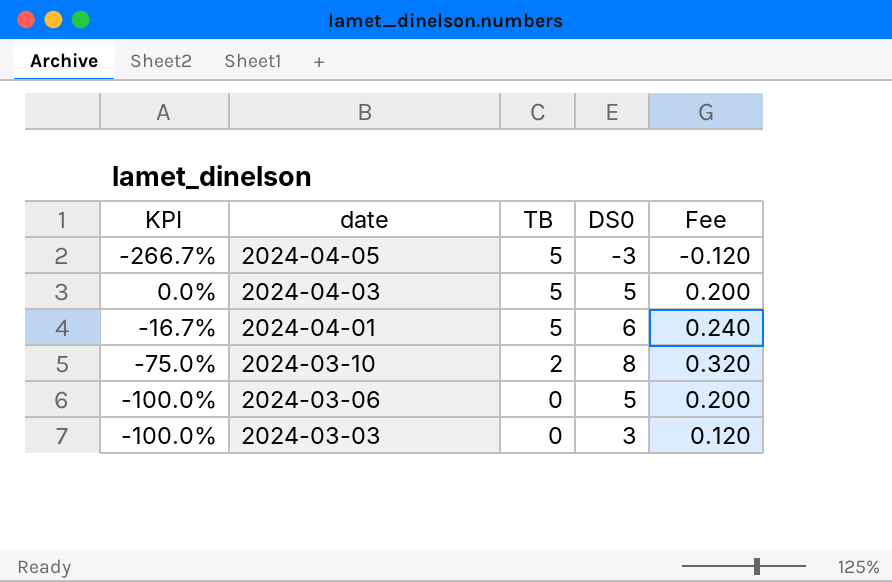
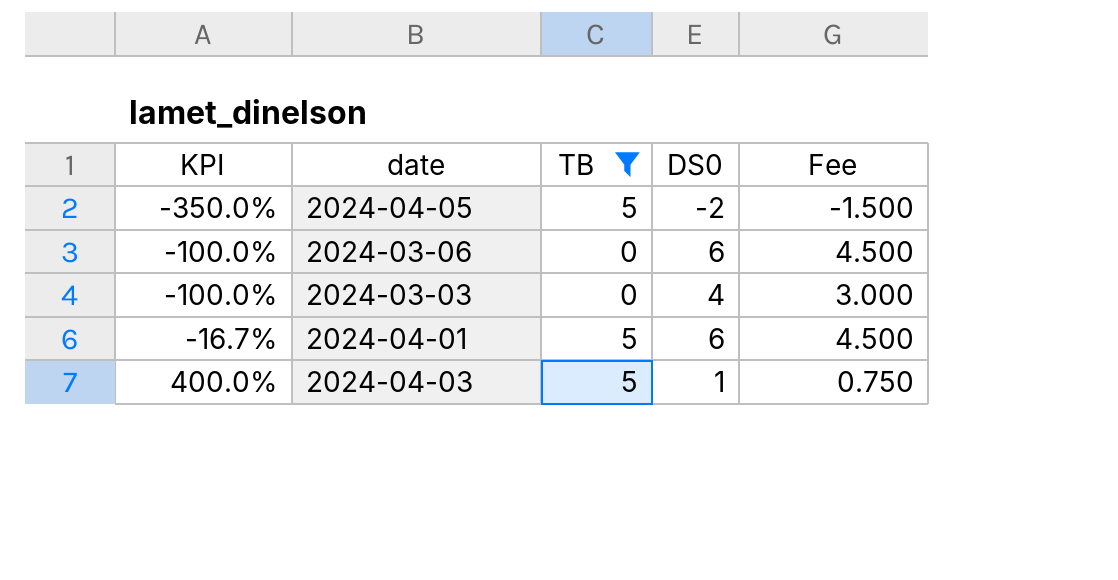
filter: none -> TB != 2
row order: date descending -> KPI ascending
column Fee | formula: [DS0] * 0.04 -> [DS0] * 0.75
2024-04-05 | KPI: -266.7% -> -350.0%
2024-04-05 | DS0: -3 -> -2
2024-03-06 | DS0: 5 -> 6
2024-03-03 | DS0: 3 -> 4
2024-04-03 | KPI: 0.0% -> 400.0%
2024-04-03 | DS0: 5 -> 1

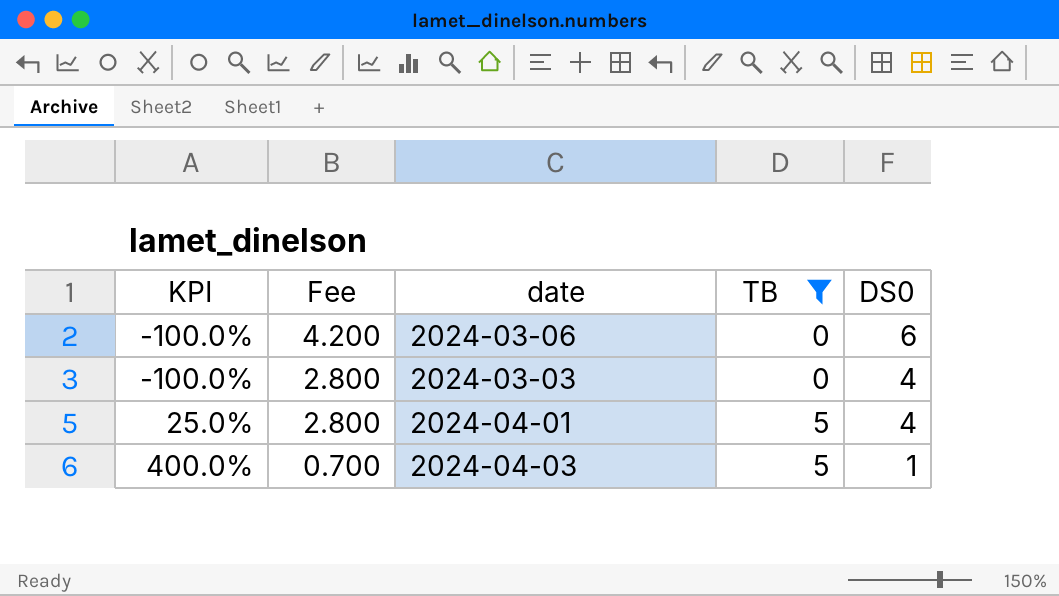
column Fee | formula: [DS0] * 0.75 -> [DS0] * 0.7
column Fee | position: 5 -> 2
row 2024-04-05: -350.0% | 5 | -2 | -1.500 -> none
2024-04-01 | KPI: -16.7% -> 25.0%
2024-04-01 | DS0: 6 -> 4

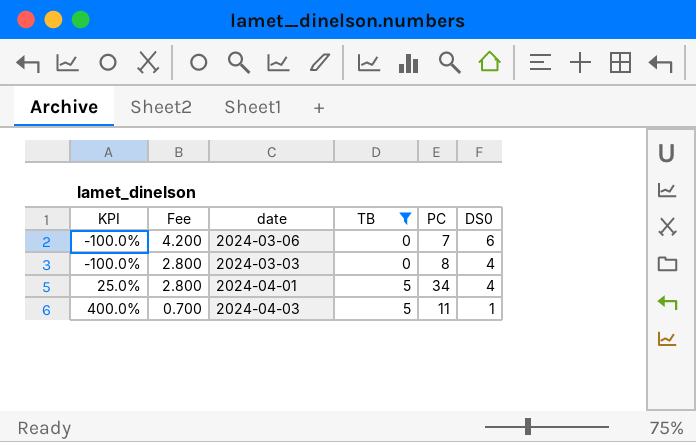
column PC | position: none -> 5

